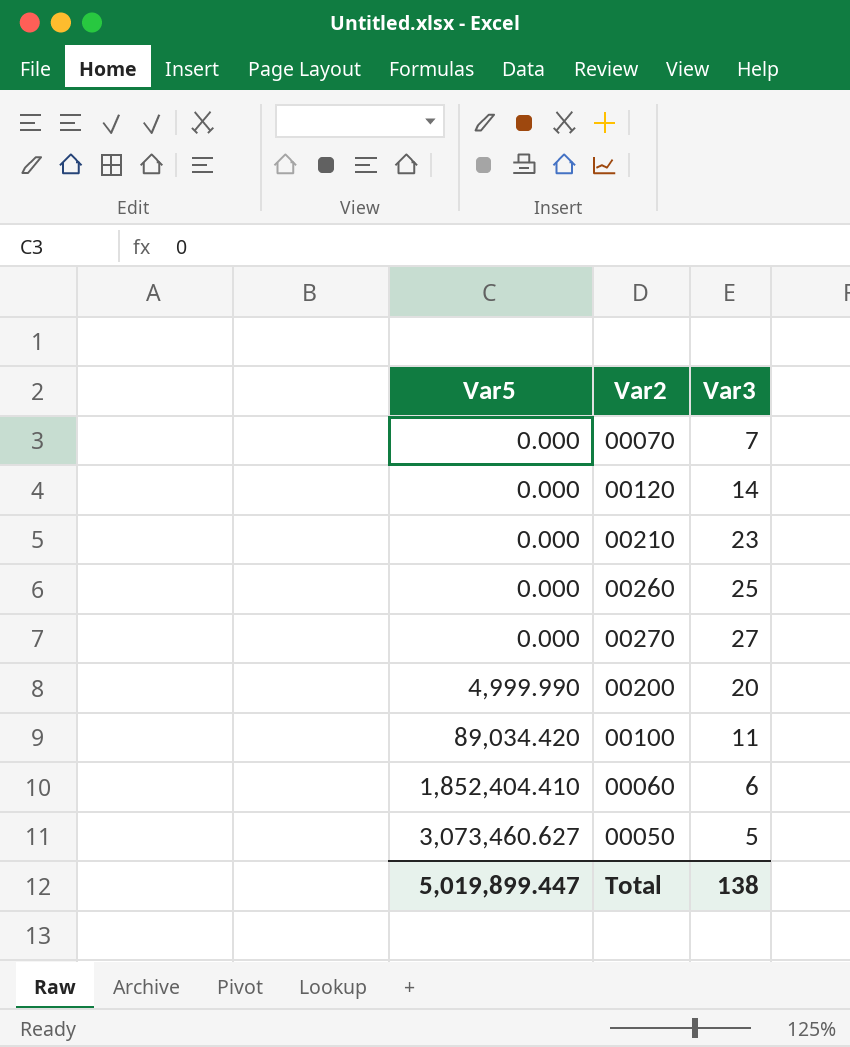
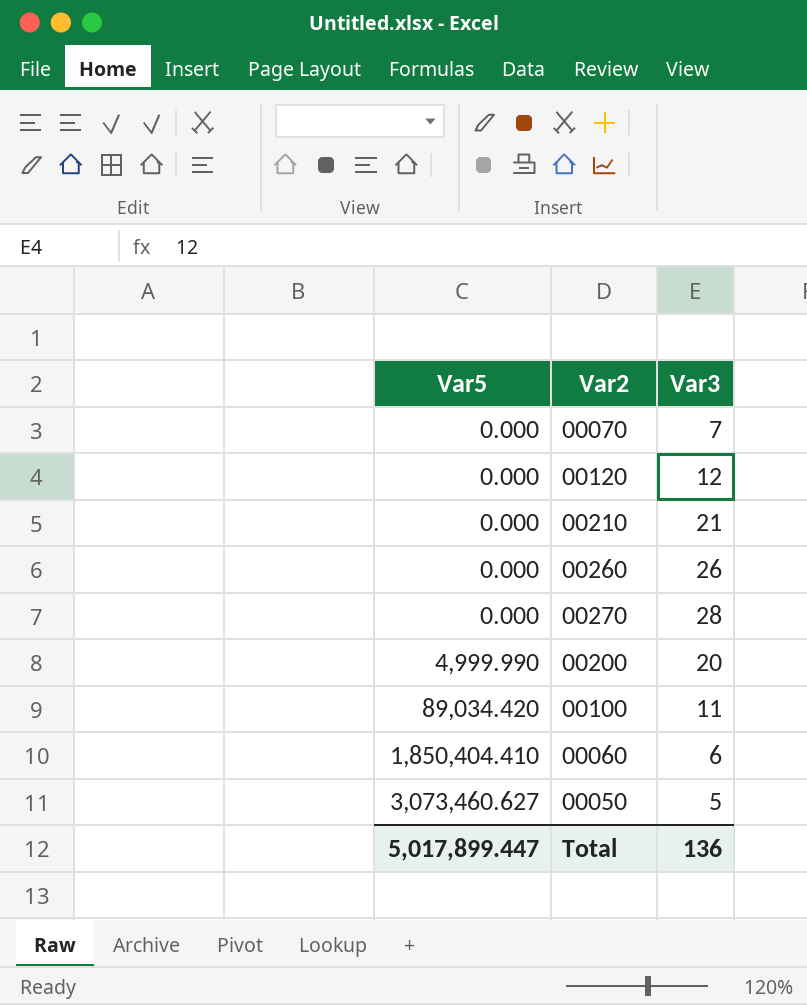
00120 | Var3: 14 -> 12
00210 | Var3: 23 -> 21
00260 | Var3: 25 -> 26
00270 | Var3: 27 -> 28
00060 | Var5: 1,852,404.410 -> 1,850,404.410
Total | Var5: 5,019,899.447 -> 5,017,899.447
Total | Var3: 138 -> 136

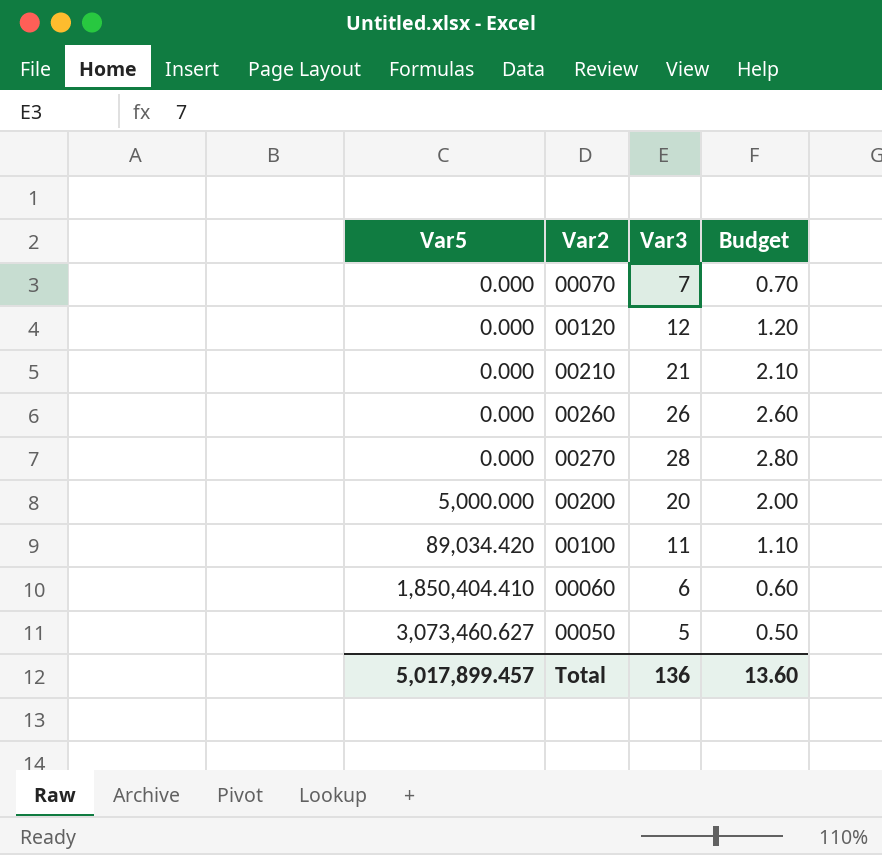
column Budget | formula: none -> [Var3] * 0.1
00200 | Var5: 4,999.990 -> 5,000.000
Total | Var5: 5,017,899.447 -> 5,017,899.457

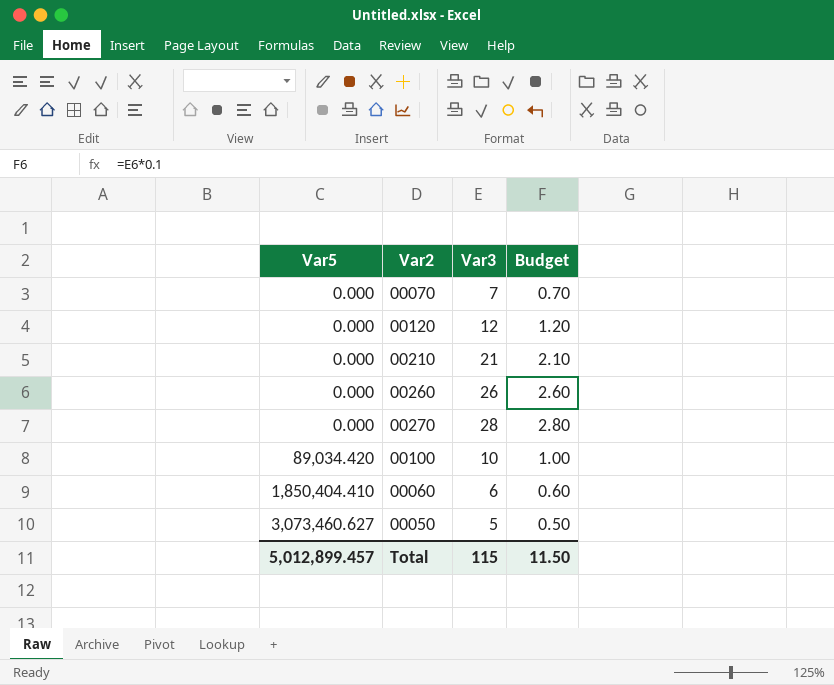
row 00200: 5,000.000 | 20 | 2.00 -> none
00100 | Var3: 11 -> 10
00100 | Budget: 1.10 -> 1.00
Total | Var5: 5,017,899.457 -> 5,012,899.457
Total | Var3: 136 -> 115
Total | Budget: 13.60 -> 11.50

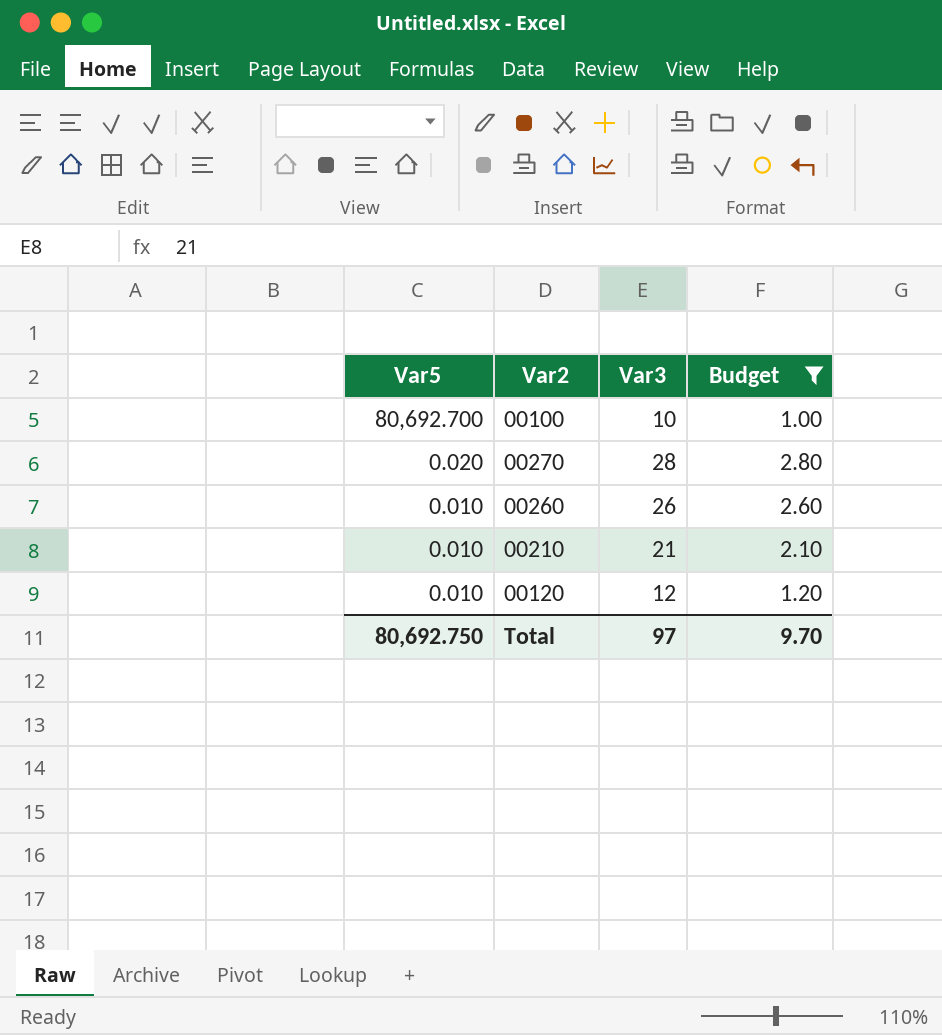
filter: none -> Budget >= 1.00
row order: Var5 ascending -> Var5 descending
00100 | Var5: 89,034.420 -> 80,692.700
00270 | Var5: 0.000 -> 0.020
00260 | Var5: 0.000 -> 0.010
00210 | Var5: 0.000 -> 0.010
00120 | Var5: 0.000 -> 0.010
Total | Var5: 5,012,899.457 -> 80,692.750
Total | Var3: 115 -> 97
Total | Budget: 11.50 -> 9.70

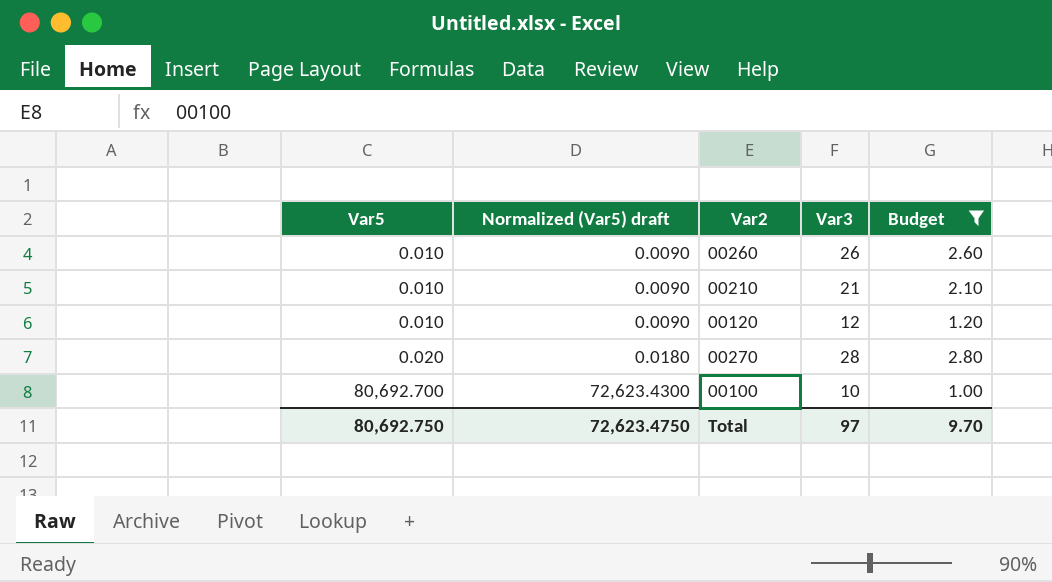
row order: Var5 descending -> Var5 ascending
column Normalized (Var5) draft | formula: none -> [Var5] * 0.9

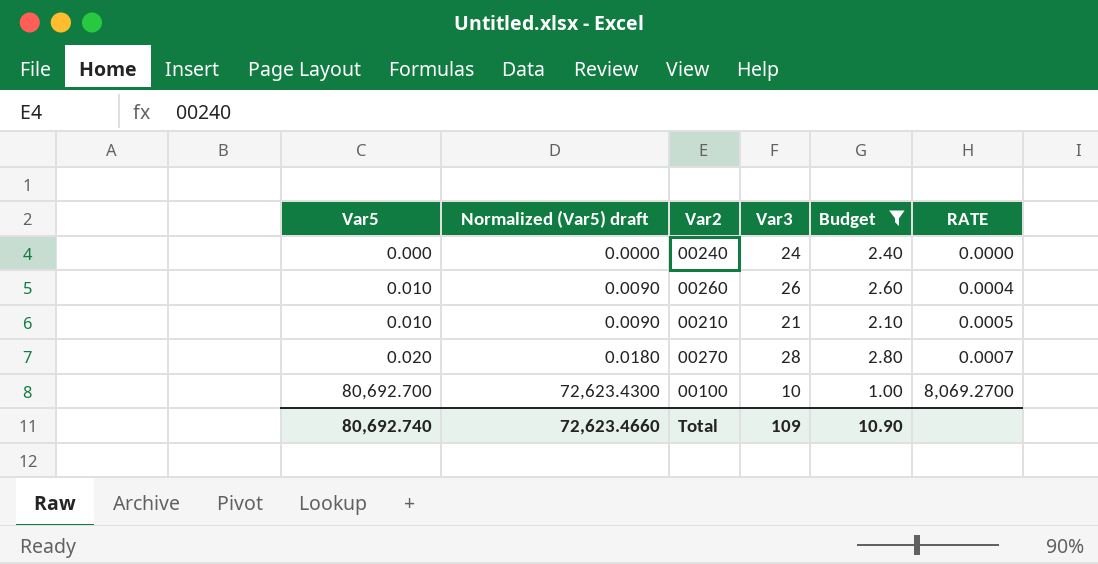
column RATE | formula: none -> [Var5] / [Var3]
row 00120: 0.010 | 0.0090 | 12 | 1.20 -> none
row 00240: none -> 0.000 | 0.0000 | 24 | 2.40 | 0.0000
Total | Var5: 80,692.750 -> 80,692.740
Total | Normalized (Var5) draft: 72,623.4750 -> 72,623.4660
Total | Var3: 97 -> 109
Total | Budget: 9.70 -> 10.90

